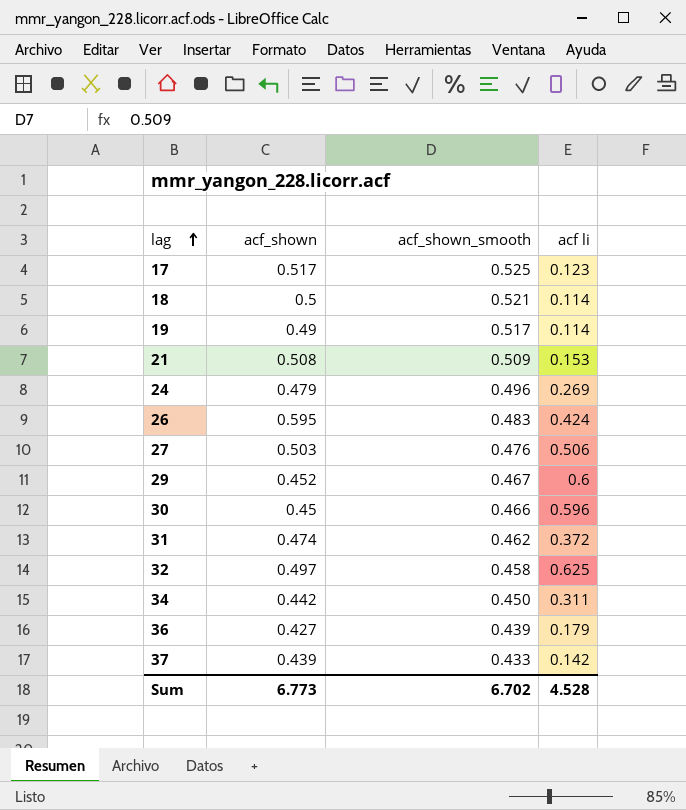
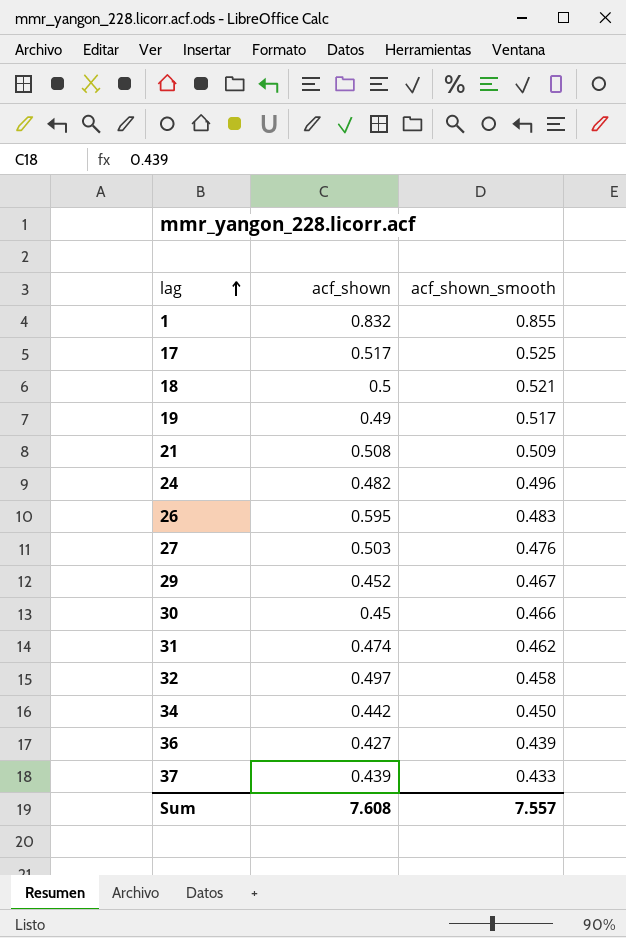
column acf li | position: 4 -> none
row 1: none -> 0.832 | 0.855
24 | acf_shown: 0.479 -> 0.482
Sum | acf_shown: 6.773 -> 7.608
Sum | acf_shown_smooth: 6.702 -> 7.557

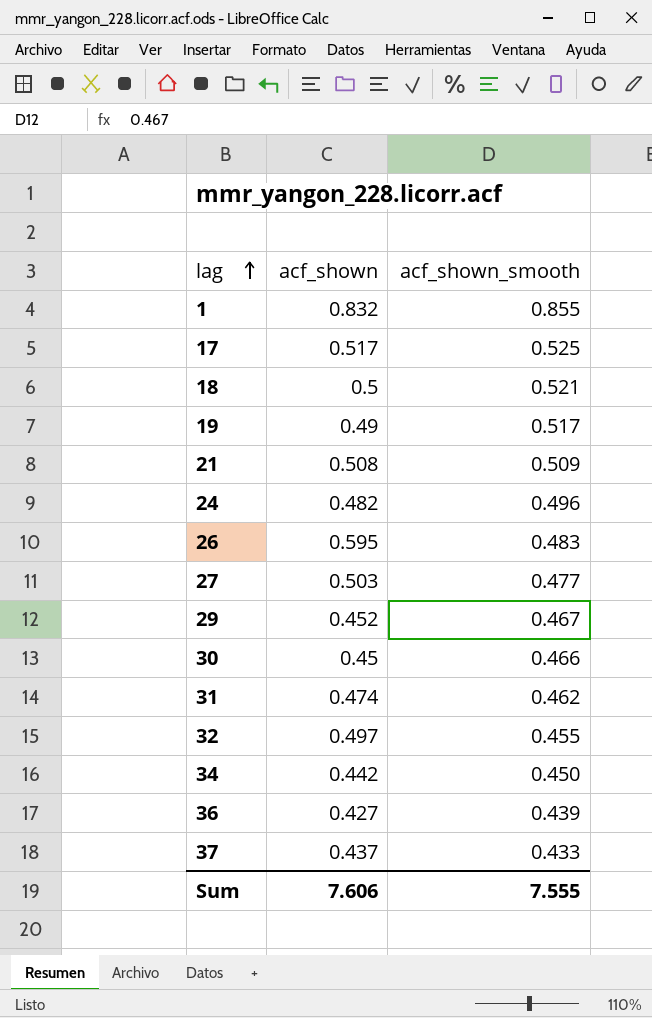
27 | acf_shown_smooth: 0.476 -> 0.477
32 | acf_shown_smooth: 0.458 -> 0.455
37 | acf_shown: 0.439 -> 0.437
Sum | acf_shown: 7.608 -> 7.606
Sum | acf_shown_smooth: 7.557 -> 7.555

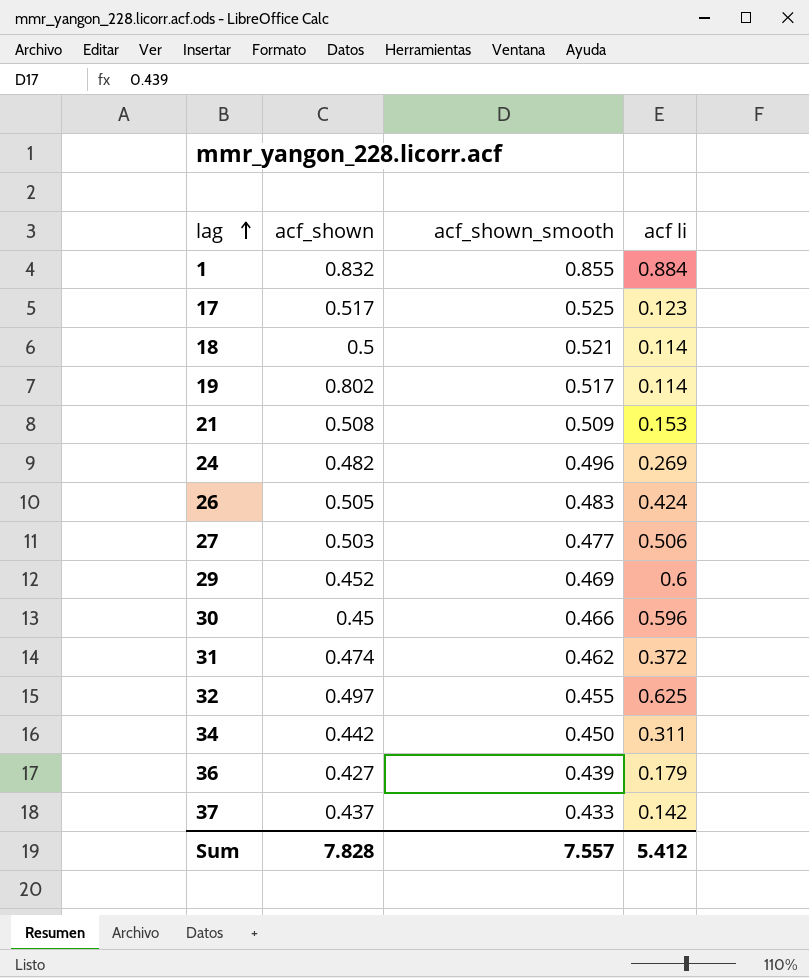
column acf li | position: none -> 4
19 | acf_shown: 0.49 -> 0.802
26 | acf_shown: 0.595 -> 0.505
29 | acf_shown_smooth: 0.467 -> 0.469
Sum | acf_shown: 7.606 -> 7.828
Sum | acf_shown_smooth: 7.555 -> 7.557

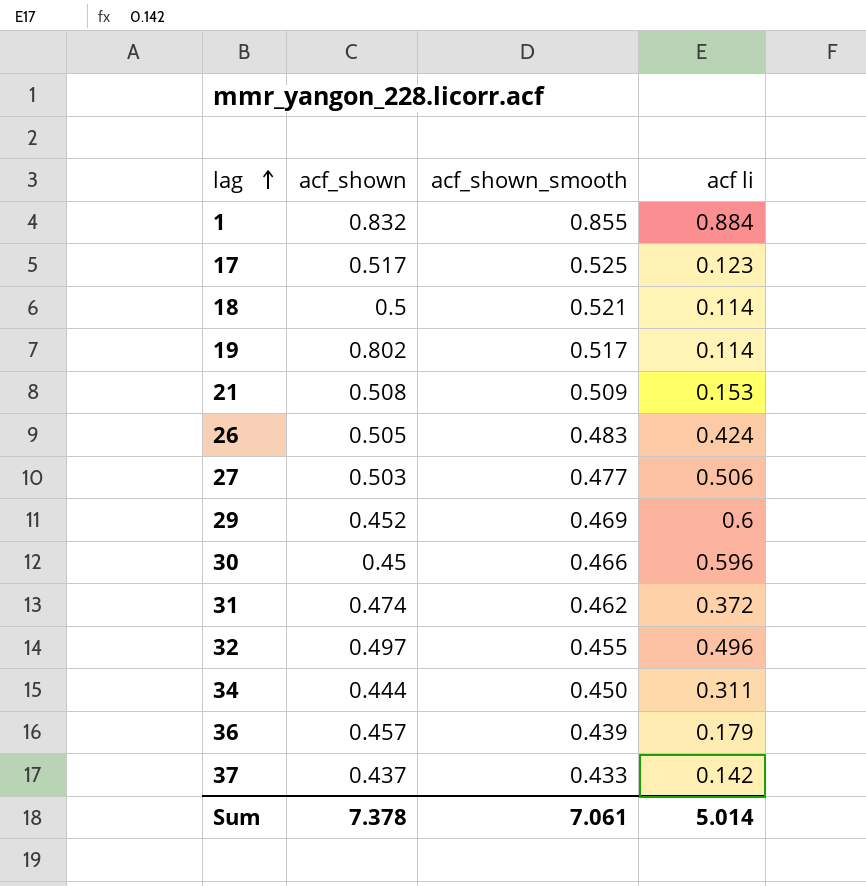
row 24: 0.482 | 0.496 | 0.269 -> none
32 | acf li: 0.625 -> 0.496
34 | acf_shown: 0.442 -> 0.444
36 | acf_shown: 0.427 -> 0.457
Sum | acf_shown: 7.828 -> 7.378
Sum | acf_shown_smooth: 7.557 -> 7.061
Sum | acf li: 5.412 -> 5.014

